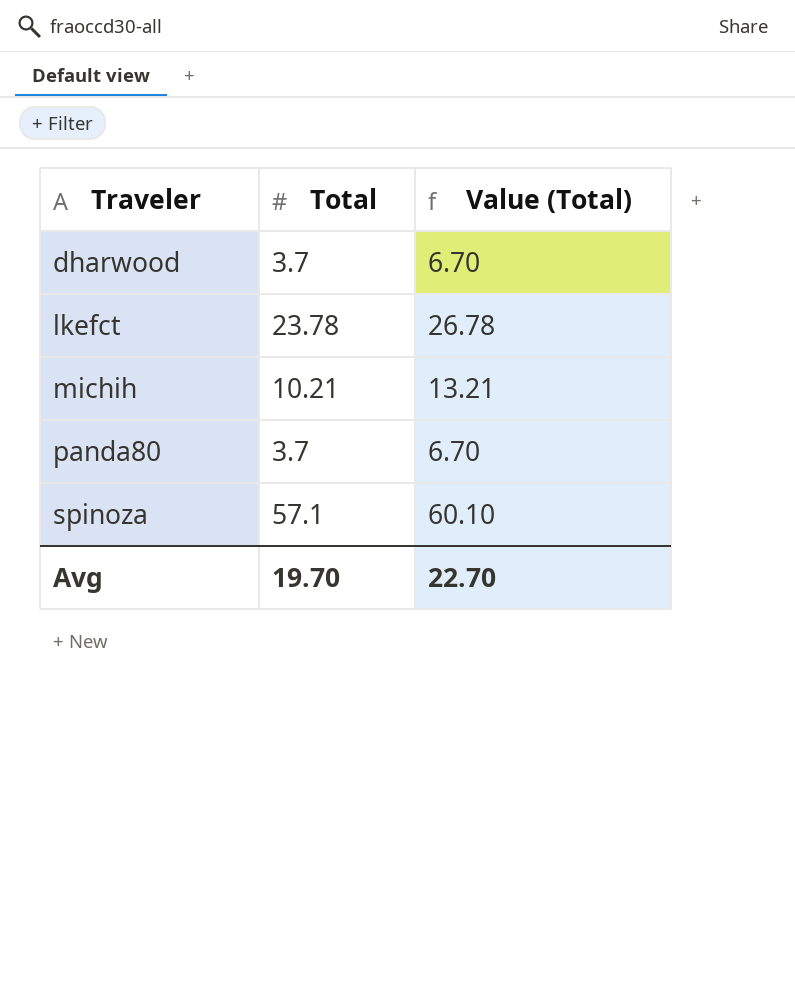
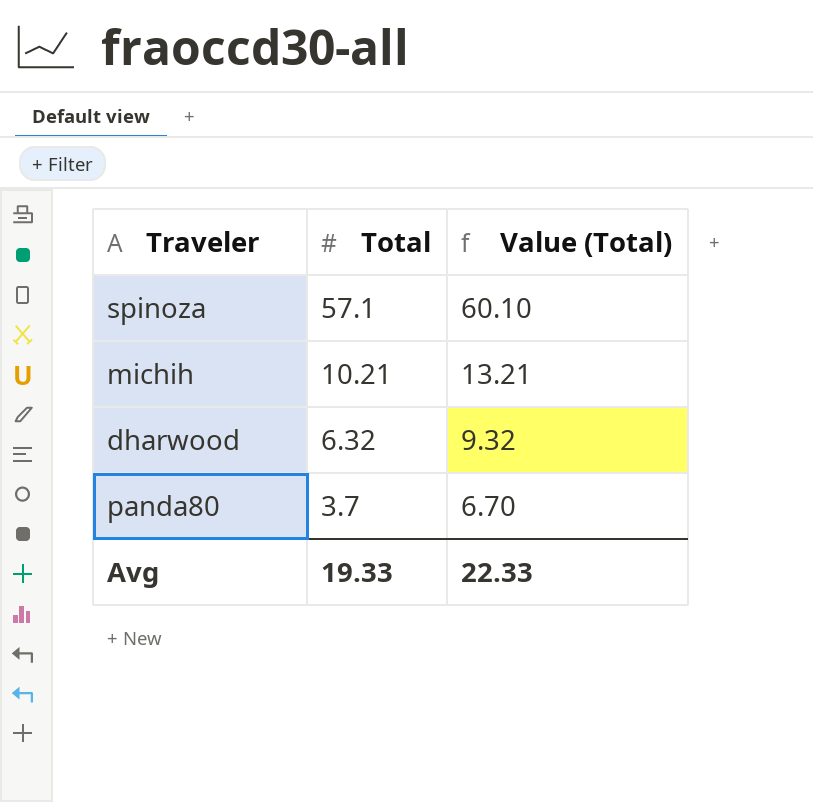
row order: Traveler ascending -> Total descending
row lkefct: 23.78 | 26.78 -> none
dharwood | Total: 3.7 -> 6.32
dharwood | Value (Total): 6.70 -> 9.32
Avg | Total: 19.70 -> 19.33
Avg | Value (Total): 22.70 -> 22.33

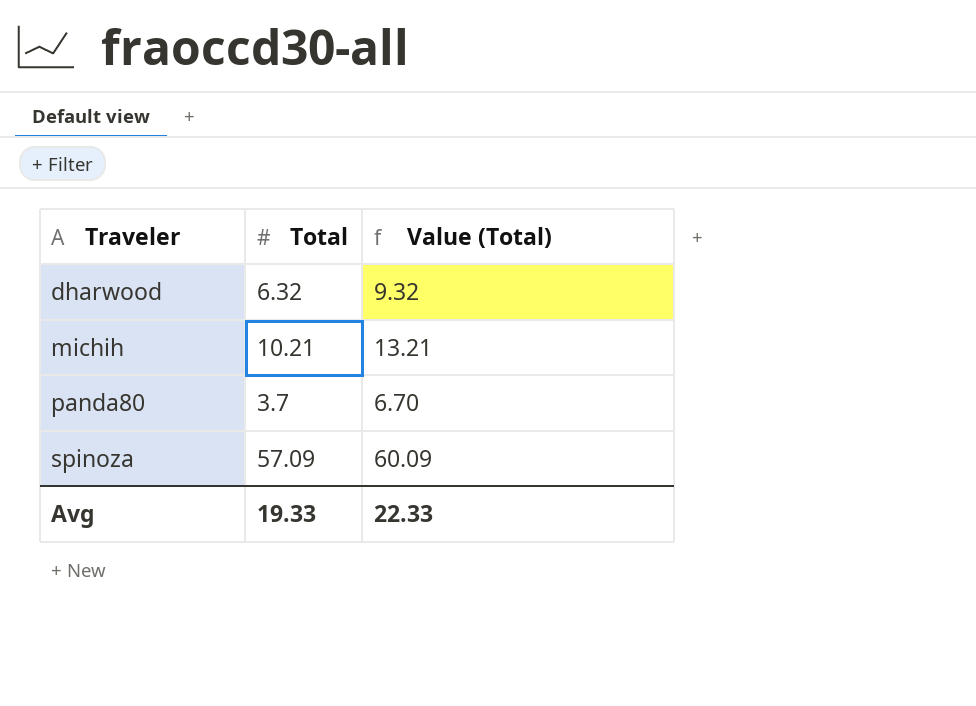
row order: Total descending -> Traveler ascending
spinoza | Total: 57.1 -> 57.09
spinoza | Value (Total): 60.10 -> 60.09

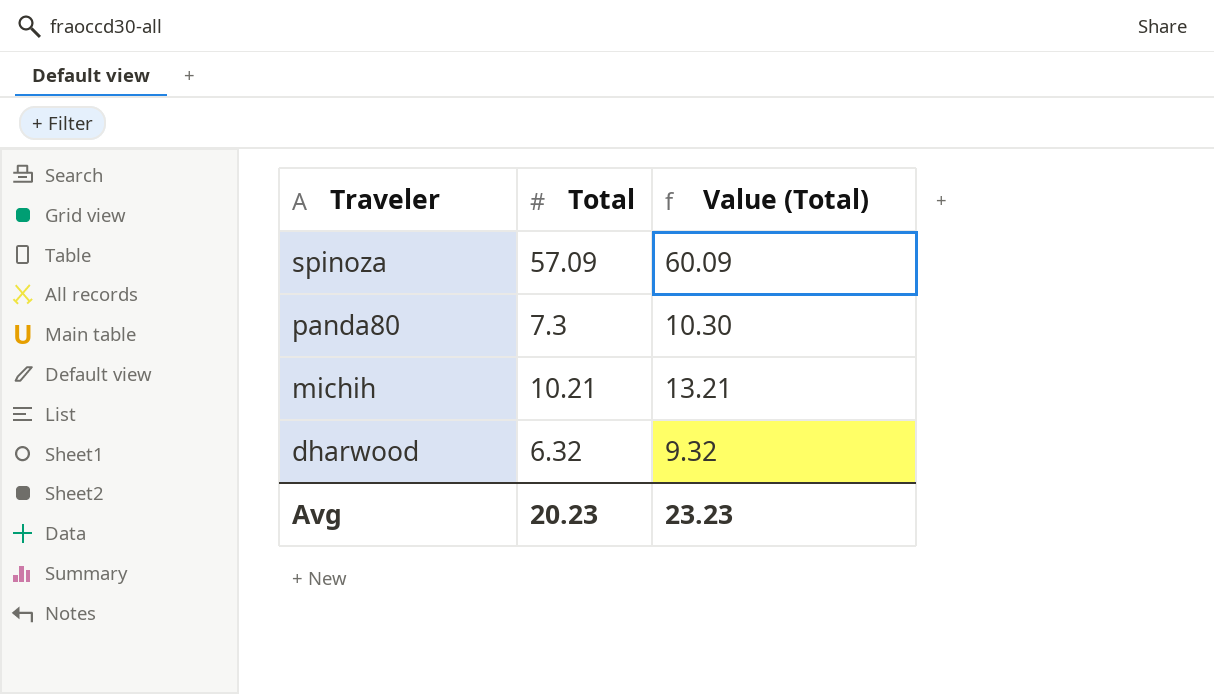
row order: Traveler ascending -> Traveler descending
panda80 | Total: 3.7 -> 7.3
panda80 | Value (Total): 6.70 -> 10.30
Avg | Total: 19.33 -> 20.23
Avg | Value (Total): 22.33 -> 23.23

